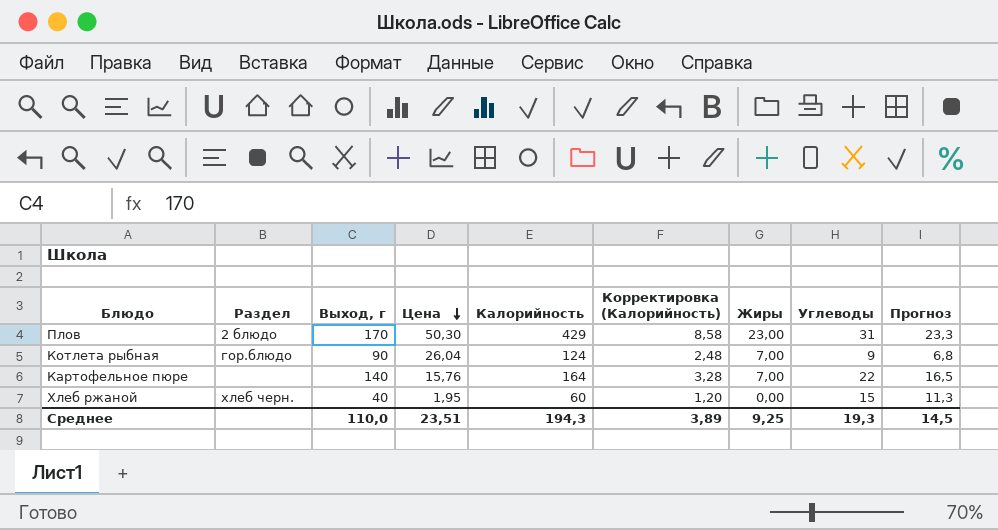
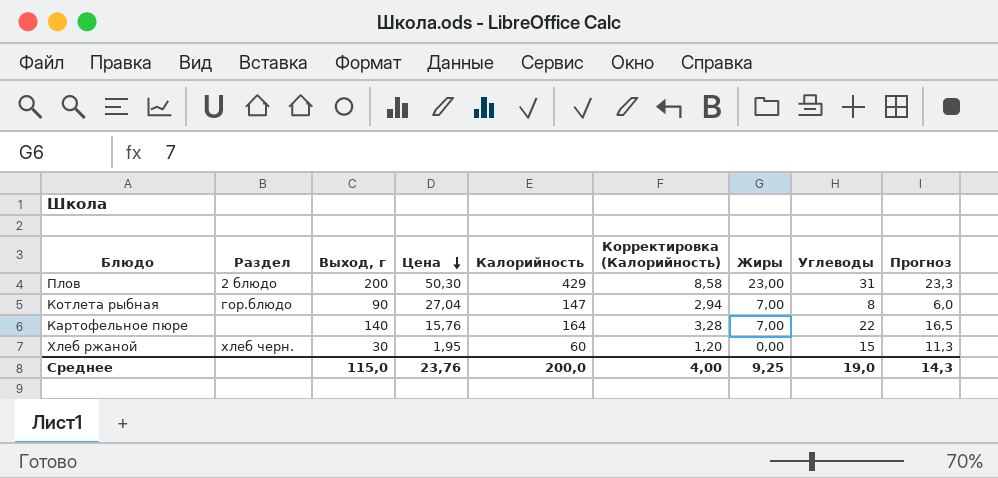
Плов | Выход, г: 170 -> 200
Котлета рыбная | Цена: 26,04 -> 27,04
Котлета рыбная | Калорийность: 124 -> 147
Котлета рыбная | Корректировка (Калорийность): 2,48 -> 2,94
Котлета рыбная | Углеводы: 9 -> 8
Котлета рыбная | Прогноз: 6,8 -> 6,0
Хлеб ржаной | Выход, г: 40 -> 30
Среднее | Выход, г: 110,0 -> 115,0
Среднее | Цена: 23,51 -> 23,76
Среднее | Калорийность: 194,3 -> 200,0
Среднее | Корректировка (Калорийность): 3,89 -> 4,00
Среднее | Углеводы: 19,3 -> 19,0
Среднее | Прогноз: 14,5 -> 14,3

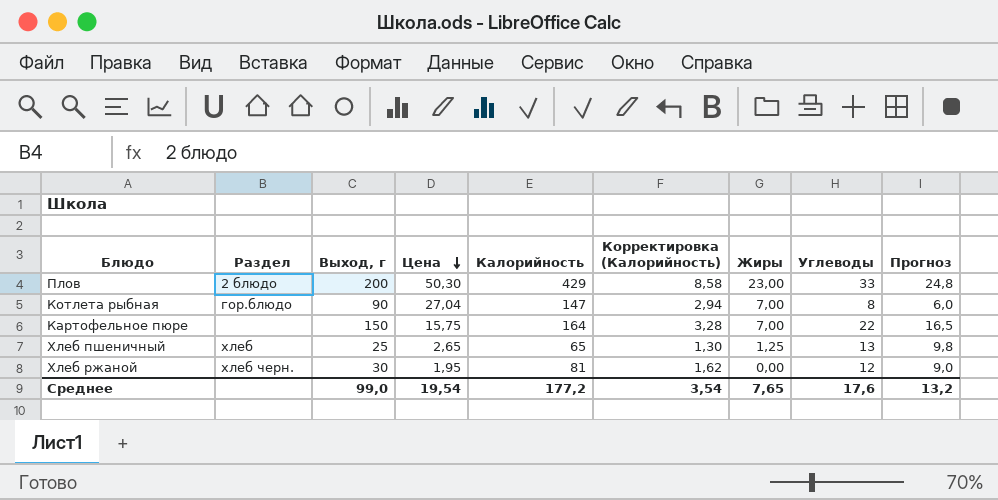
Плов | Углеводы: 31 -> 33
Плов | Прогноз: 23,3 -> 24,8
Картофельное пюре | Выход, г: 140 -> 150
Картофельное пюре | Цена: 15,76 -> 15,75
row Хлеб пшеничный: none -> хлеб | 25 | 2,65 | 65 | 1,30 | 1,25 | 13 | 9,8
Хлеб ржаной | Калорийность: 60 -> 81
Хлеб ржаной | Корректировка (Калорийность): 1,20 -> 1,62
Хлеб ржаной | Углеводы: 15 -> 12
Хлеб ржаной | Прогноз: 11,3 -> 9,0
Среднее | Выход, г: 115,0 -> 99,0
Среднее | Цена: 23,76 -> 19,54
Среднее | Калорийность: 200,0 -> 177,2
Среднее | Корректировка (Калорийность): 4,00 -> 3,54
Среднее | Жиры: 9,25 -> 7,65
Среднее | Углеводы: 19,0 -> 17,6
Среднее | Прогноз: 14,3 -> 13,2

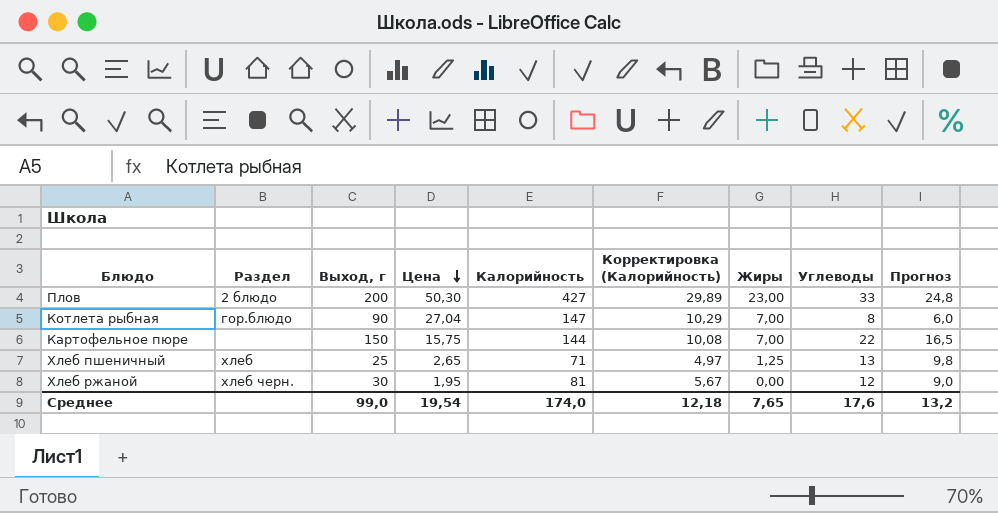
column Корректировка (Калорийность) | formula: [Калорийность] * 0,02 -> [Калорийность] * 0,07
Плов | Калорийность: 429 -> 427
Картофельное пюре | Калорийность: 164 -> 144
Хлеб пшеничный | Калорийность: 65 -> 71
Среднее | Калорийность: 177,2 -> 174,0
Среднее | Корректировка (Калорийность): 3,54 -> 12,18

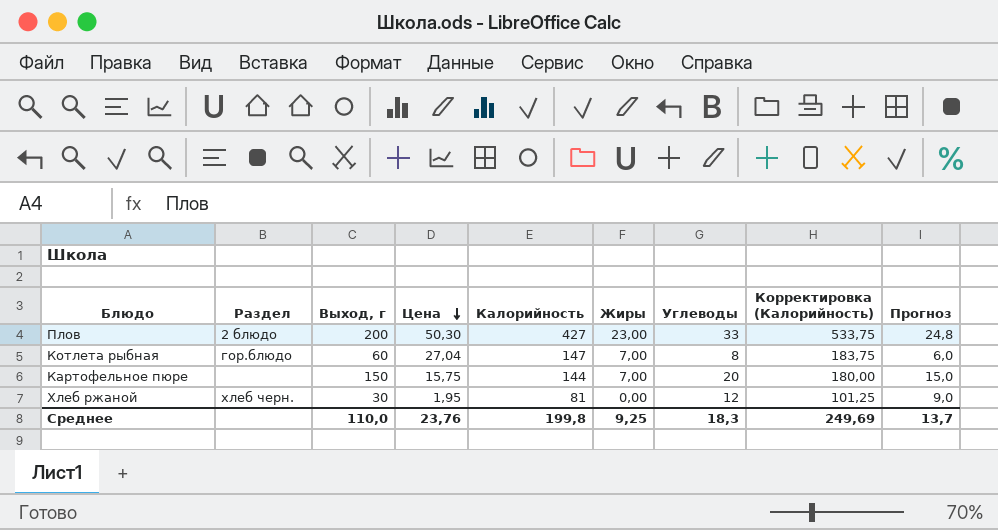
column Корректировка (Калорийность) | formula: [Калорийность] * 0,07 -> [Калорийность] * 1,25
column Корректировка (Калорийность) | position: 6 -> 8
row Хлеб пшеничный: хлеб | 25 | 2,65 | 71 | 4,97 | 1,25 | 13 | 9,8 -> none
Котлета рыбная | Выход, г: 90 -> 60
Картофельное пюре | Углеводы: 22 -> 20
Картофельное пюре | Прогноз: 16,5 -> 15,0
Среднее | Выход, г: 99,0 -> 110,0
Среднее | Цена: 19,54 -> 23,76
Среднее | Калорийность: 174,0 -> 199,8
Среднее | Жиры: 7,65 -> 9,25
Среднее | Углеводы: 17,6 -> 18,3
Среднее | Корректировка (Калорийность): 12,18 -> 249,69
Среднее | Прогноз: 13,2 -> 13,7

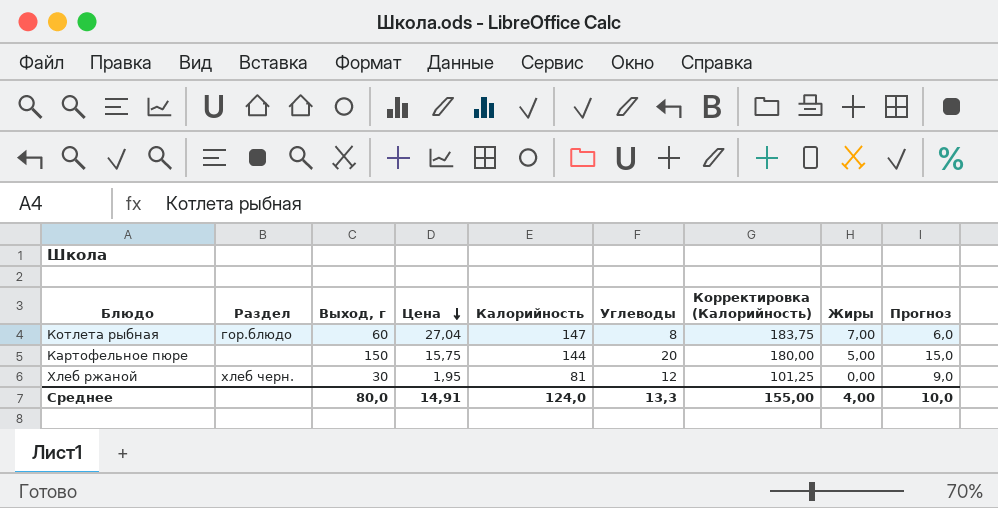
column Жиры | position: 6 -> 8
row Плов: 2 блюдо | 200 | 50,30 | 427 | 23,00 | 33 | 533,75 | 24,8 -> none
Картофельное пюре | Жиры: 7,00 -> 5,00
Среднее | Выход, г: 110,0 -> 80,0
Среднее | Цена: 23,76 -> 14,91
Среднее | Калорийность: 199,8 -> 124,0
Среднее | Углеводы: 18,3 -> 13,3
Среднее | Корректировка (Калорийность): 249,69 -> 155,00
Среднее | Жиры: 9,25 -> 4,00
Среднее | Прогноз: 13,7 -> 10,0

